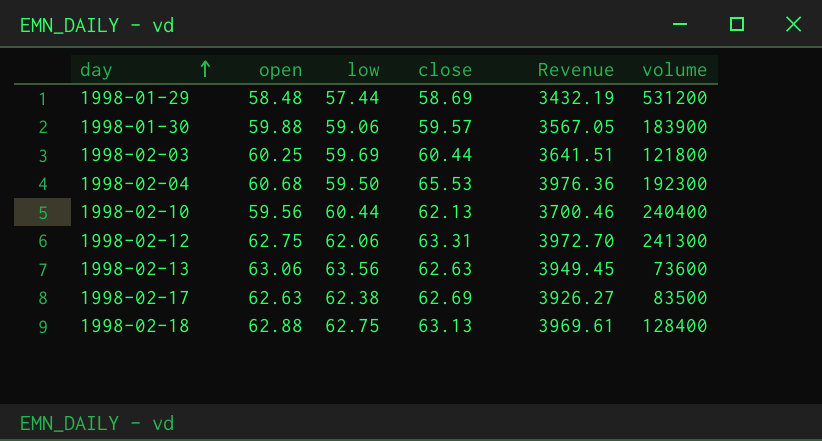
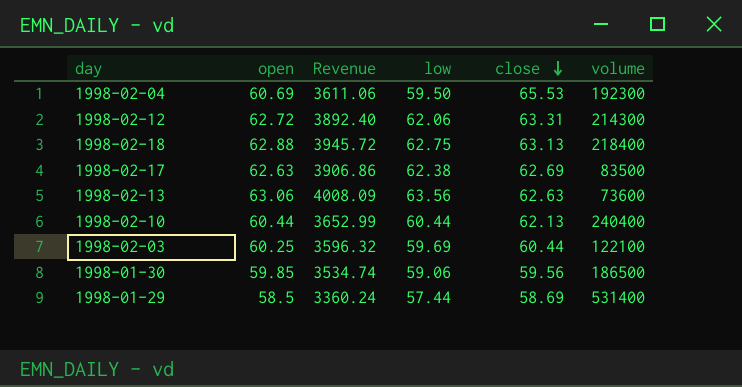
row order: day ascending -> close descending
column Revenue | formula: [open] * [close] -> [open] * [low]
column Revenue | position: 5 -> 3
1998-02-04 | open: 60.68 -> 60.69
1998-02-12 | open: 62.75 -> 62.72
1998-02-12 | volume: 241300 -> 214300
1998-02-18 | volume: 128400 -> 218400
1998-02-10 | open: 59.56 -> 60.44
1998-02-03 | volume: 121800 -> 122100
1998-01-30 | open: 59.88 -> 59.85
1998-01-30 | close: 59.57 -> 59.56
1998-01-30 | volume: 183900 -> 186500
1998-01-29 | open: 58.48 -> 58.5
1998-01-29 | volume: 531200 -> 531400

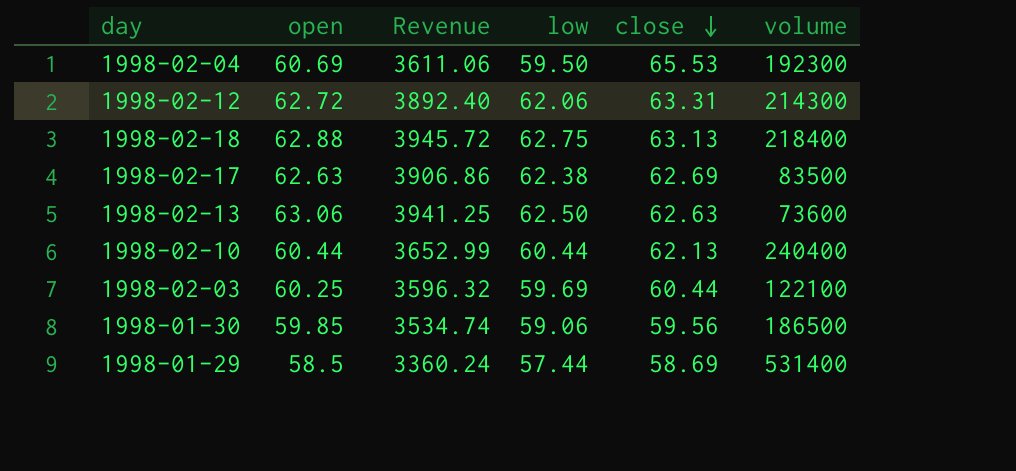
1998-02-13 | Revenue: 4008.09 -> 3941.25
1998-02-13 | low: 63.56 -> 62.50

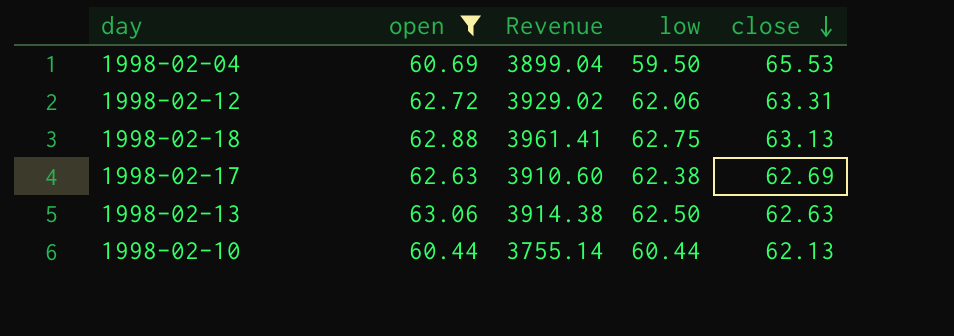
filter: none -> open >= 60.44
column volume | position: 6 -> none
column Revenue | formula: [open] * [low] -> [low] * [close]

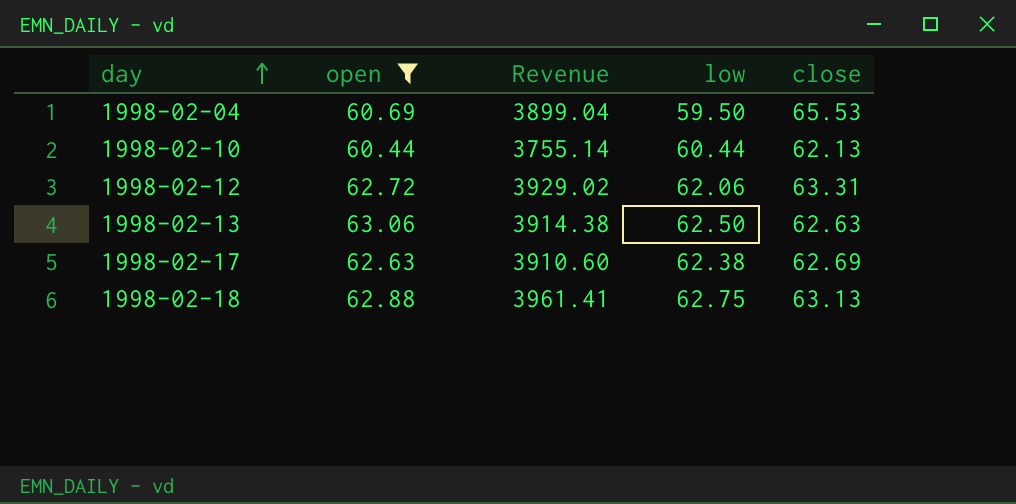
row order: close descending -> day ascending

